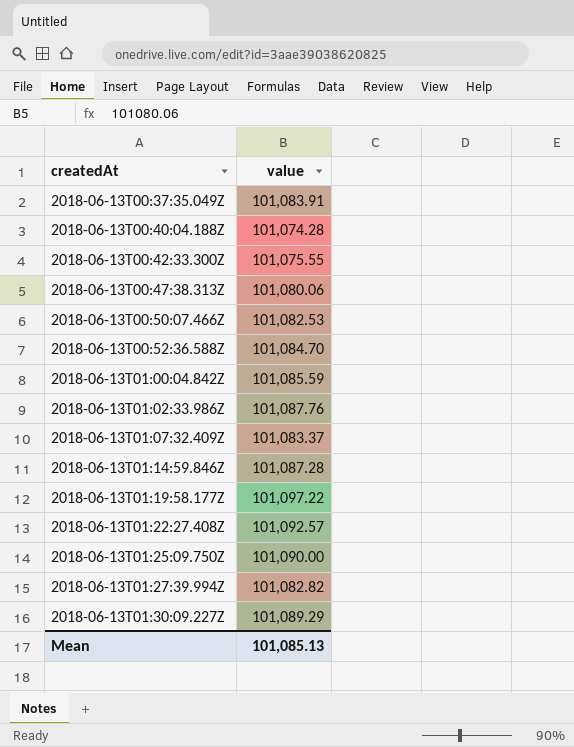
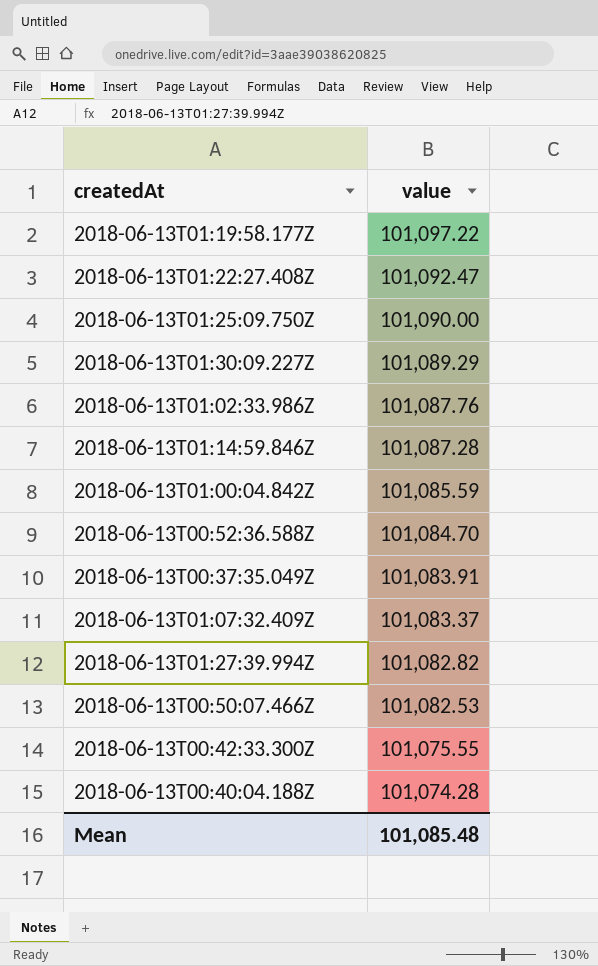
row order: createdAt ascending -> value descending
row 2018-06-13T00:47:38.313Z: 101,080.06 -> none
2018-06-13T01:22:27.408Z | value: 101,092.57 -> 101,092.47
Mean | value: 101,085.13 -> 101,085.48

